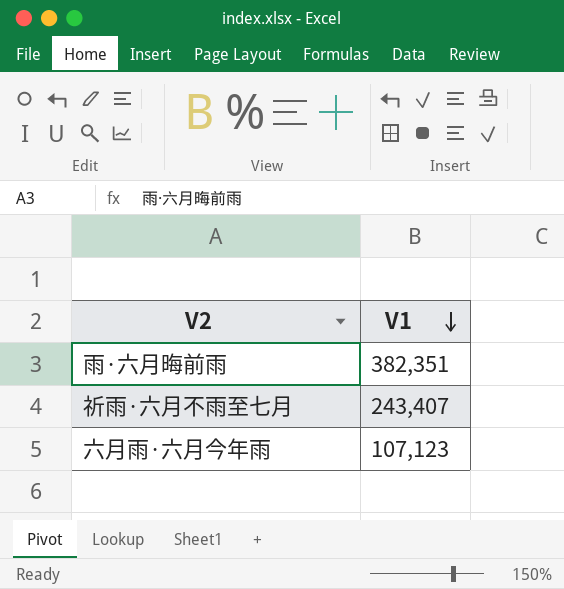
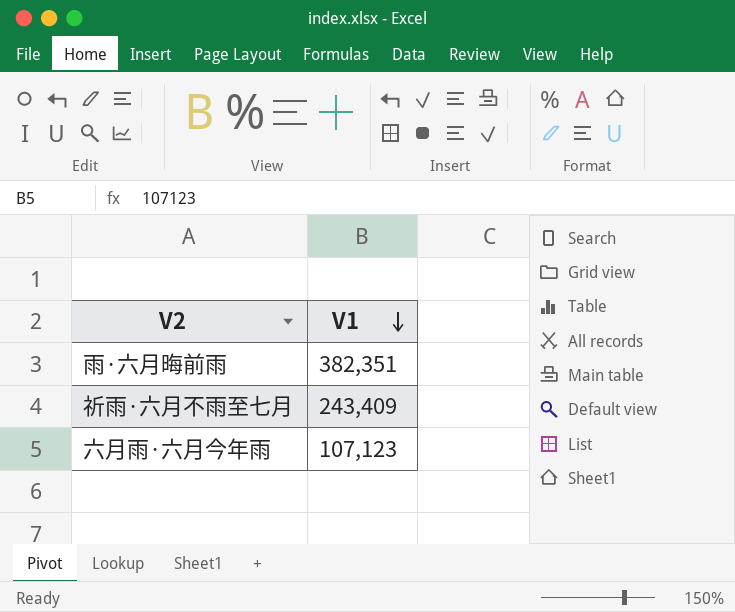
祈雨·六月不雨至七月 | V1: 243,407 -> 243,409

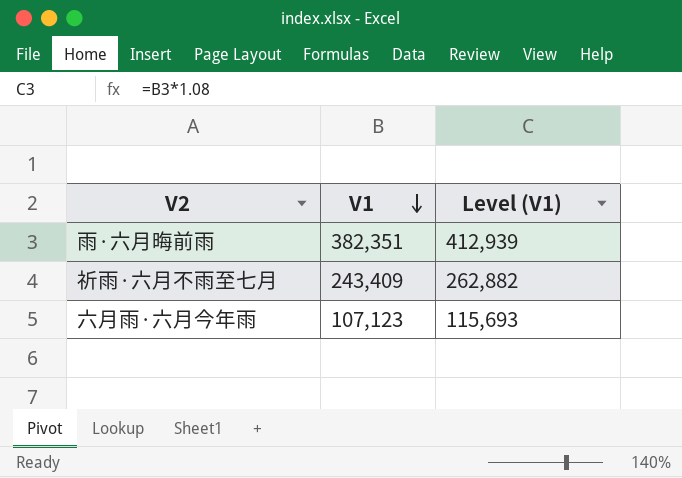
column Level (V1) | formula: none -> [V1] * 1.08

